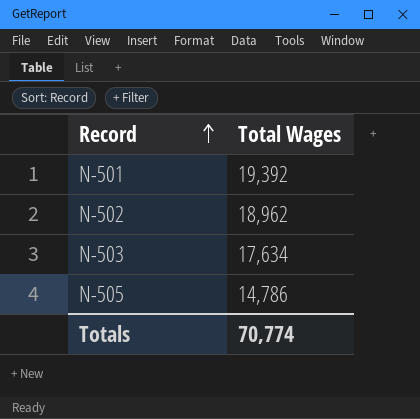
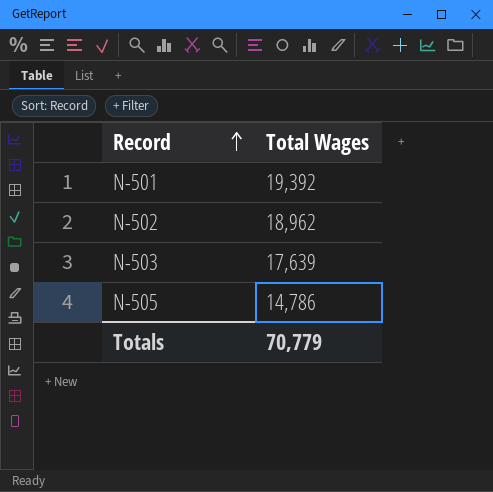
N-503 | Total Wages: 17,634 -> 17,639
Totals | Total Wages: 70,774 -> 70,779

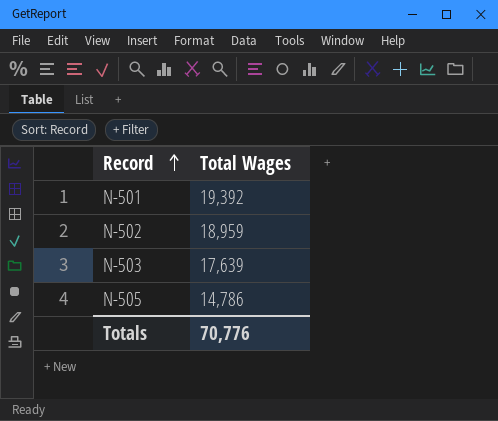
N-502 | Total Wages: 18,962 -> 18,959
Totals | Total Wages: 70,779 -> 70,776

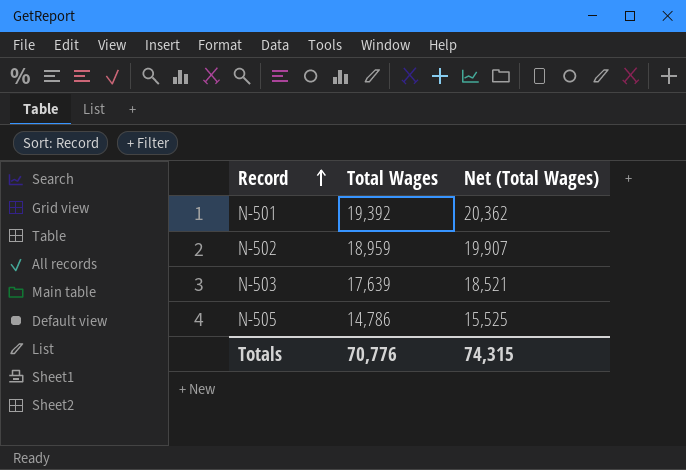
column Net (Total Wages) | formula: none -> [Total Wages] * 1.05

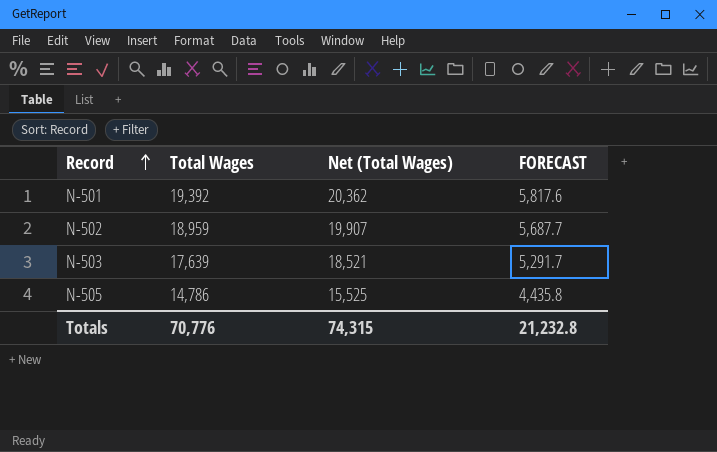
column FORECAST | formula: none -> [Total Wages] * 0.3

